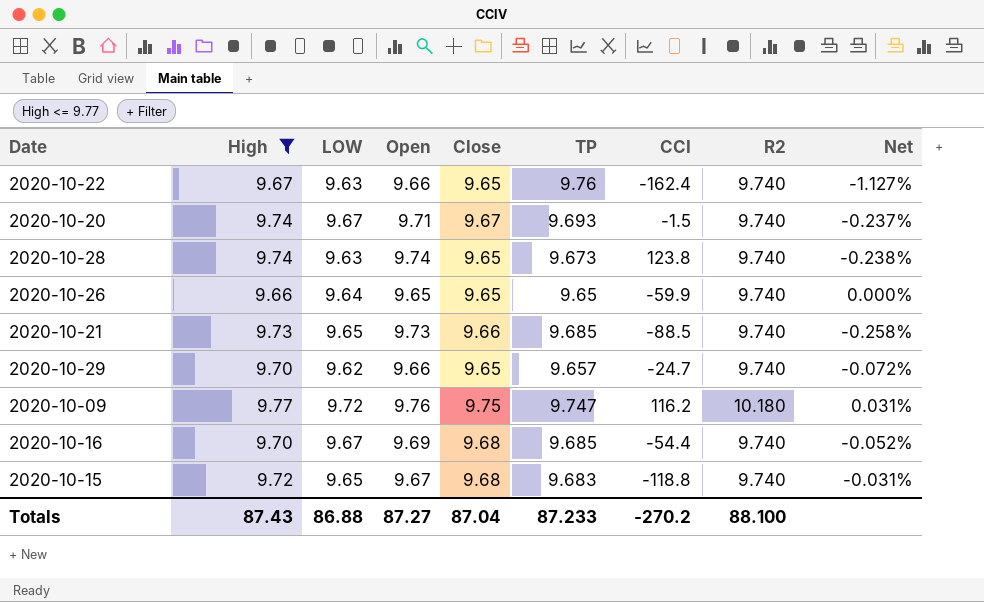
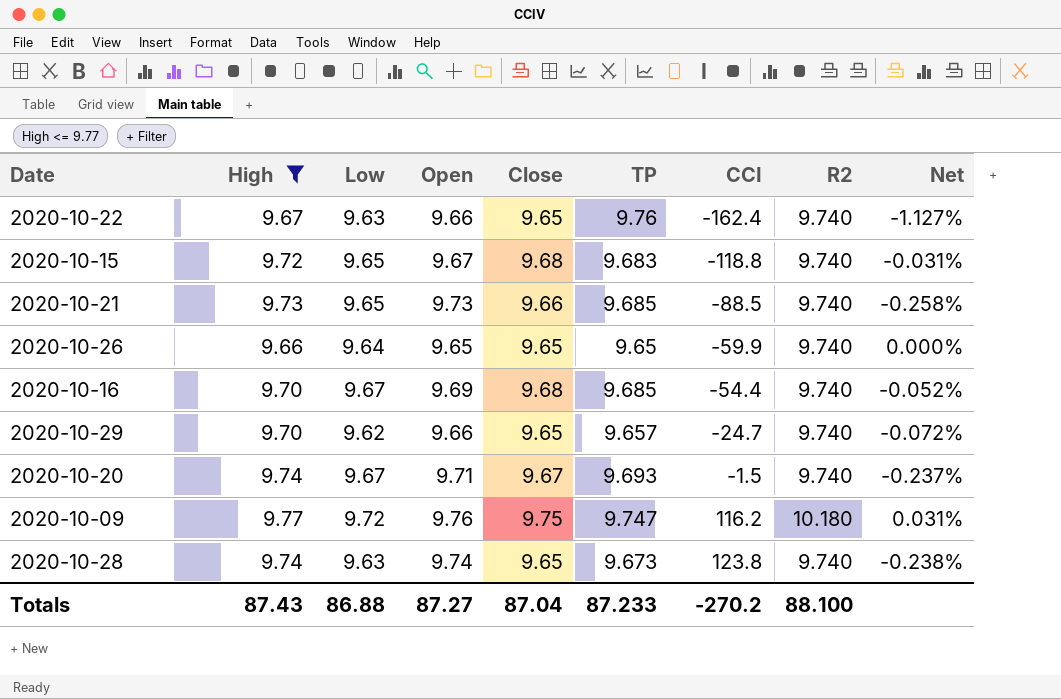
row order: none -> CCI ascending
column name: LOW -> Low

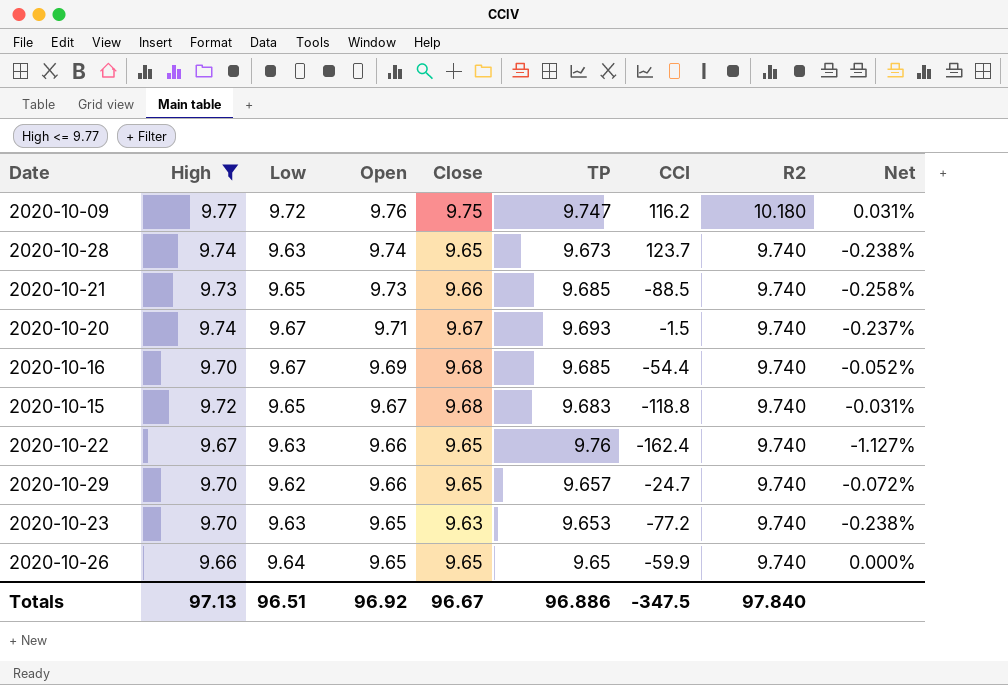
row order: CCI ascending -> Open descending
2020-10-28 | CCI: 123.8 -> 123.7
row 2020-10-23: none -> 9.70 | 9.63 | 9.65 | 9.63 | 9.653 | -77.2 | 9.740 | -0.238%
Totals | High: 87.43 -> 97.13
Totals | Low: 86.88 -> 96.51
Totals | Open: 87.27 -> 96.92
Totals | Close: 87.04 -> 96.67
Totals | TP: 87.233 -> 96.886
Totals | CCI: -270.2 -> -347.5
Totals | R2: 88.100 -> 97.840

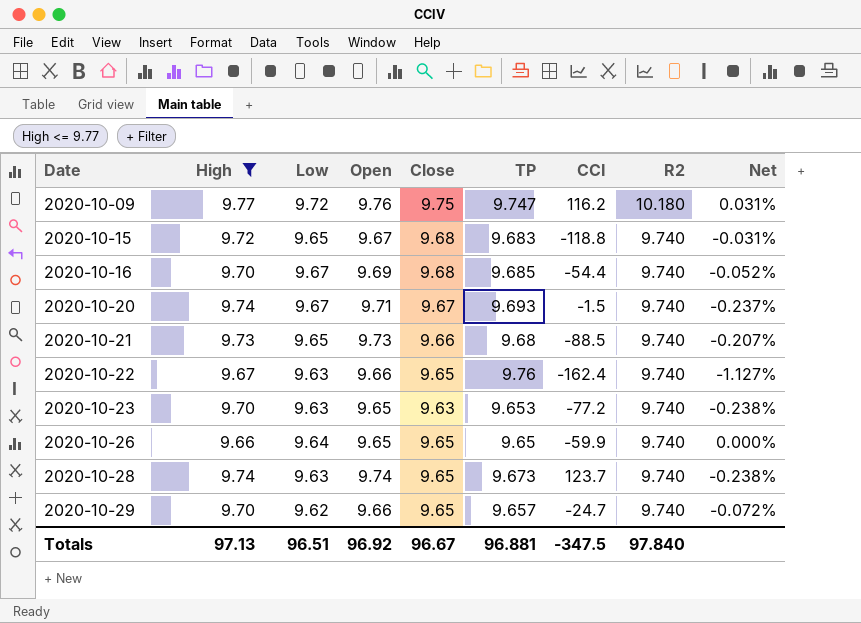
row order: Open descending -> Date ascending
2020-10-21 | TP: 9.685 -> 9.68
2020-10-21 | Net: -0.258% -> -0.207%
Totals | TP: 96.886 -> 96.881

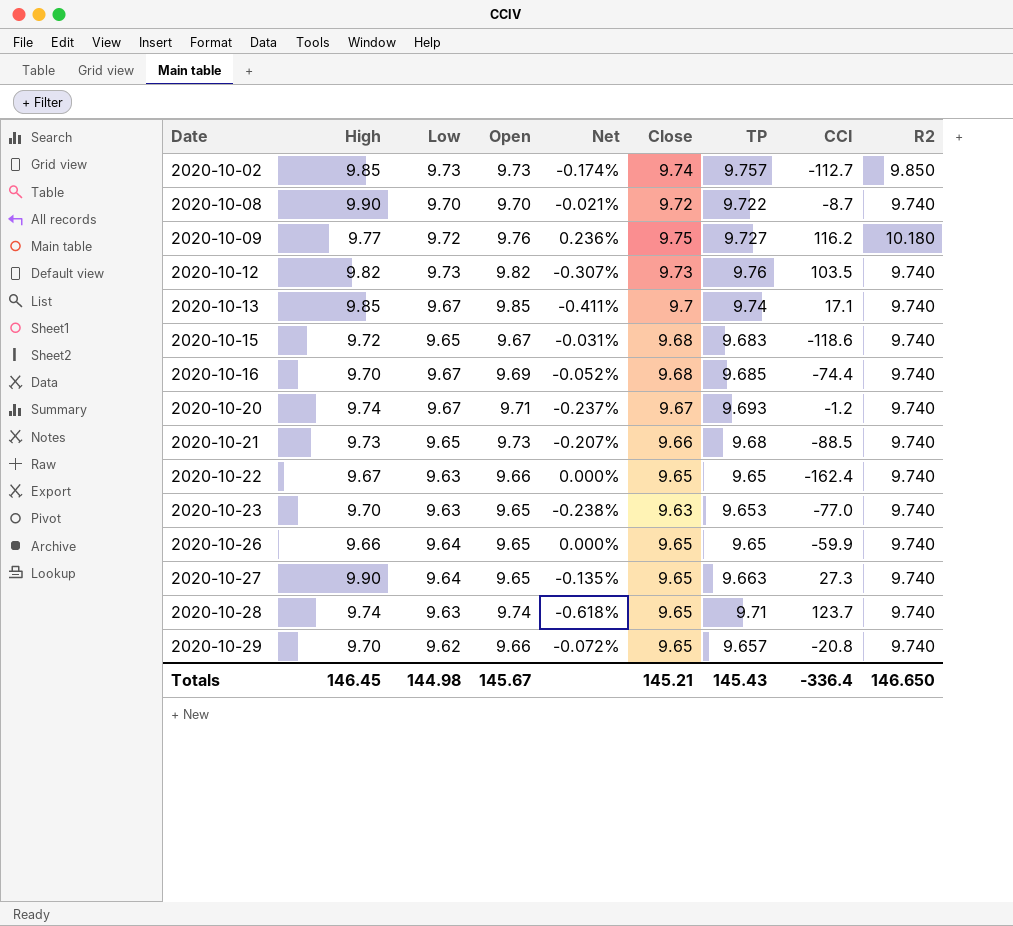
filter: High <= 9.77 -> none
column Net | position: 9 -> 5
2020-10-09 | Net: 0.031% -> 0.236%
2020-10-09 | TP: 9.747 -> 9.727
2020-10-15 | CCI: -118.8 -> -118.6
2020-10-16 | CCI: -54.4 -> -74.4
2020-10-20 | CCI: -1.5 -> -1.2
2020-10-22 | Net: -1.127% -> 0.000%
2020-10-22 | TP: 9.76 -> 9.65
2020-10-23 | CCI: -77.2 -> -77.0
2020-10-28 | Net: -0.238% -> -0.618%
2020-10-28 | TP: 9.673 -> 9.71
2020-10-29 | CCI: -24.7 -> -20.8
Totals | High: 97.13 -> 146.45
Totals | Low: 96.51 -> 144.98
Totals | Open: 96.92 -> 145.67
Totals | Close: 96.67 -> 145.21
Totals | TP: 96.881 -> 145.43
Totals | CCI: -347.5 -> -336.4
Totals | R2: 97.840 -> 146.650

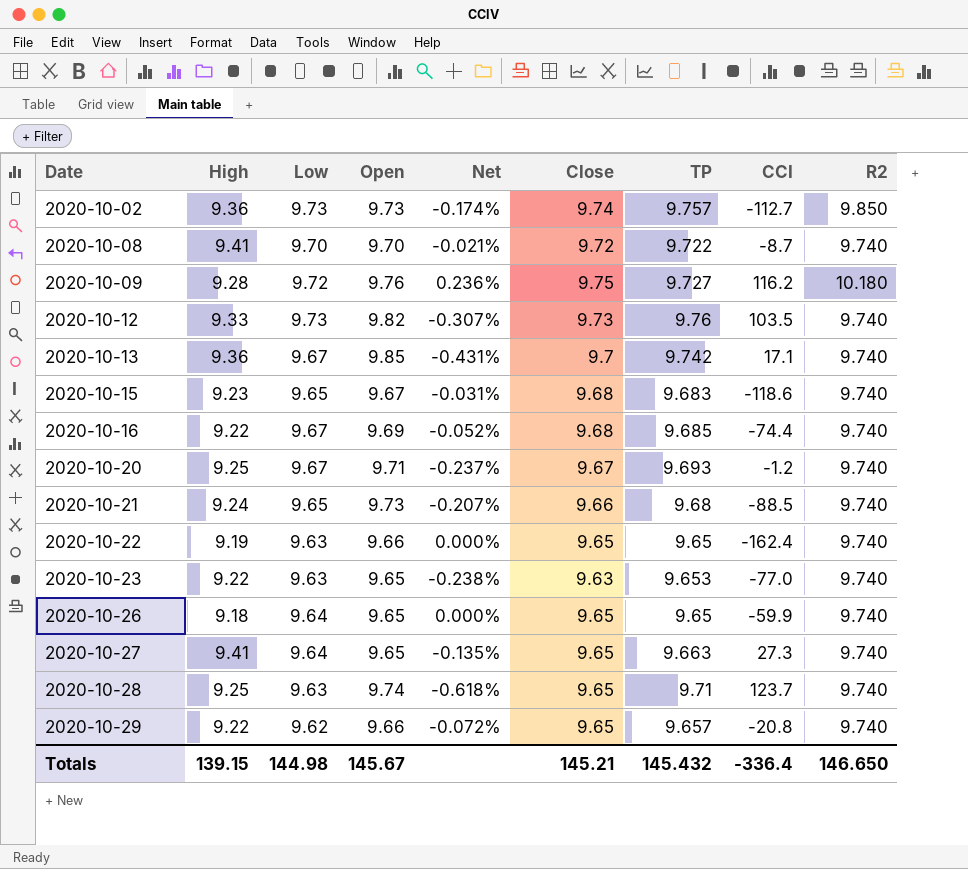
2020-10-02 | High: 9.85 -> 9.36
2020-10-08 | High: 9.90 -> 9.41
2020-10-09 | High: 9.77 -> 9.28
2020-10-12 | High: 9.82 -> 9.33
2020-10-13 | High: 9.85 -> 9.36
2020-10-13 | Net: -0.411% -> -0.431%
2020-10-13 | TP: 9.74 -> 9.742
2020-10-15 | High: 9.72 -> 9.23
2020-10-16 | High: 9.70 -> 9.22
2020-10-20 | High: 9.74 -> 9.25
2020-10-21 | High: 9.73 -> 9.24
2020-10-22 | High: 9.67 -> 9.19
2020-10-23 | High: 9.70 -> 9.22
2020-10-26 | High: 9.66 -> 9.18
2020-10-27 | High: 9.90 -> 9.41
2020-10-28 | High: 9.74 -> 9.25
2020-10-29 | High: 9.70 -> 9.22
Totals | High: 146.45 -> 139.15
Totals | TP: 145.43 -> 145.432

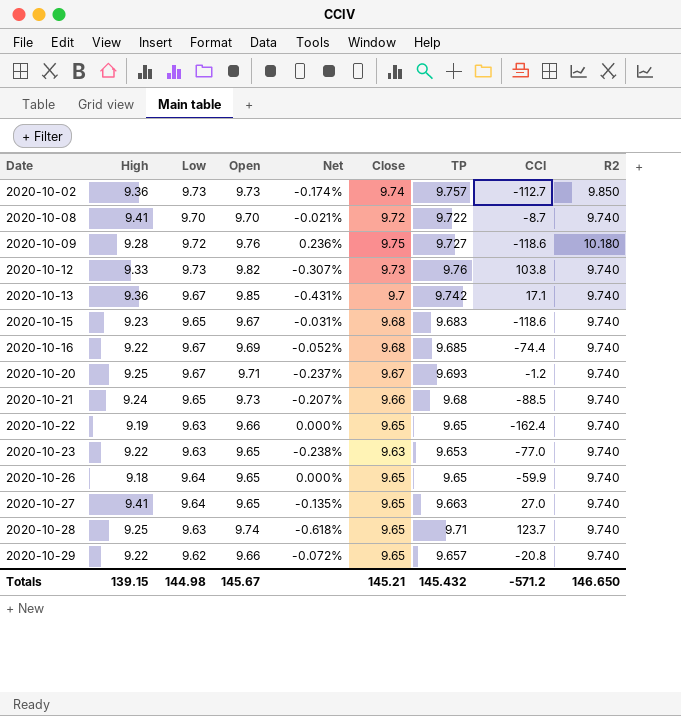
2020-10-09 | CCI: 116.2 -> -118.6
2020-10-12 | CCI: 103.5 -> 103.8
2020-10-27 | CCI: 27.3 -> 27.0
Totals | CCI: -336.4 -> -571.2

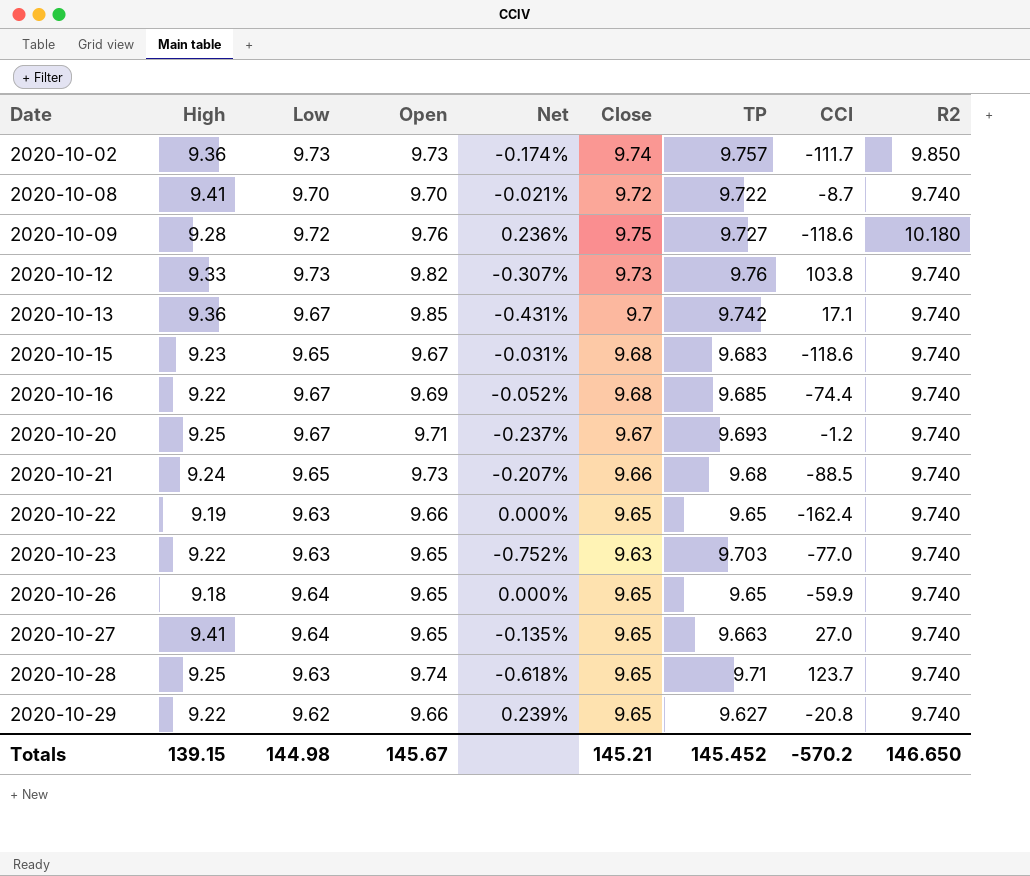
2020-10-02 | CCI: -112.7 -> -111.7
2020-10-23 | Net: -0.238% -> -0.752%
2020-10-23 | TP: 9.653 -> 9.703
2020-10-29 | Net: -0.072% -> 0.239%
2020-10-29 | TP: 9.657 -> 9.627
Totals | TP: 145.432 -> 145.452
Totals | CCI: -571.2 -> -570.2

